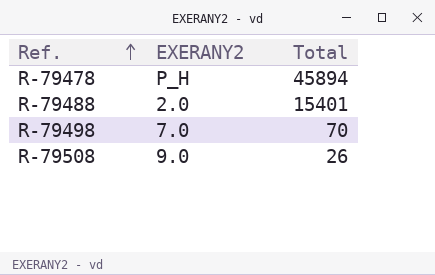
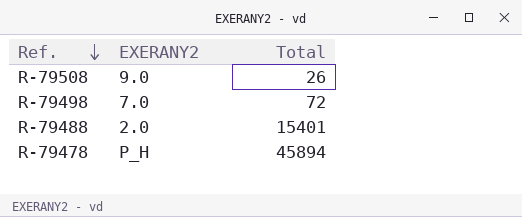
row order: Ref. ascending -> Ref. descending
R-79498 | Total: 70 -> 72

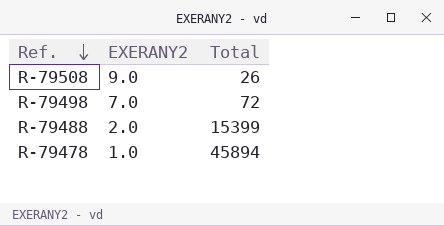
R-79488 | Total: 15401 -> 15399
R-79478 | EXERANY2: P_H -> 1.0

